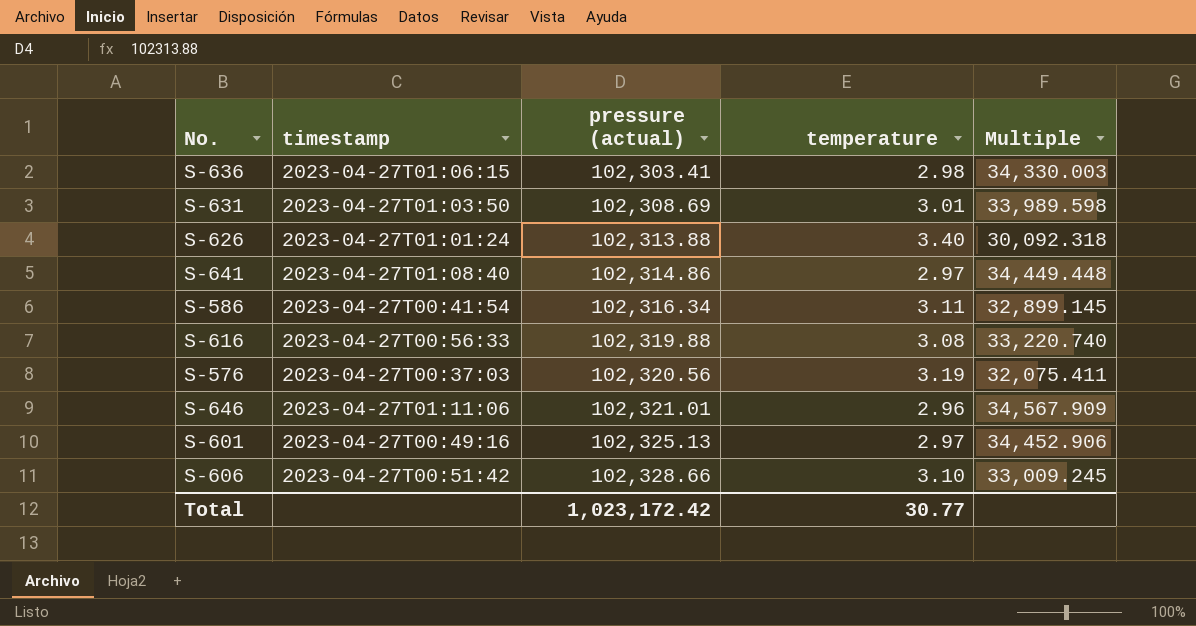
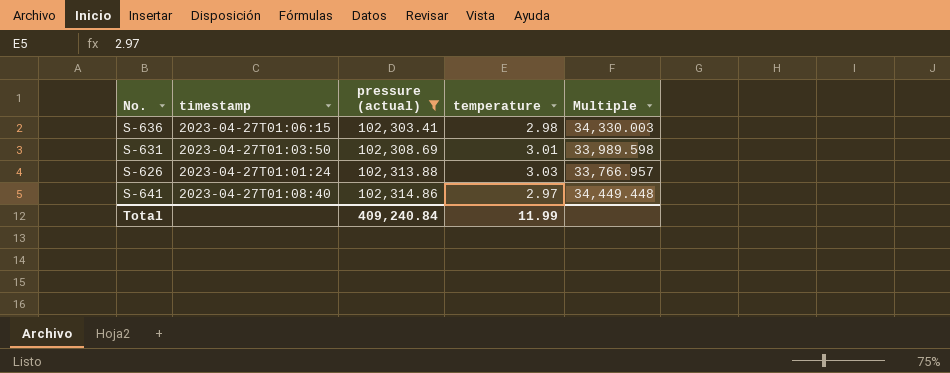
filter: none -> pressure (actual) <= 102,314.86
S-626 | temperature: 3.40 -> 3.03
S-626 | Multiple: 30,092.318 -> 33,766.957
Total | pressure (actual): 1,023,172.42 -> 409,240.84
Total | temperature: 30.77 -> 11.99

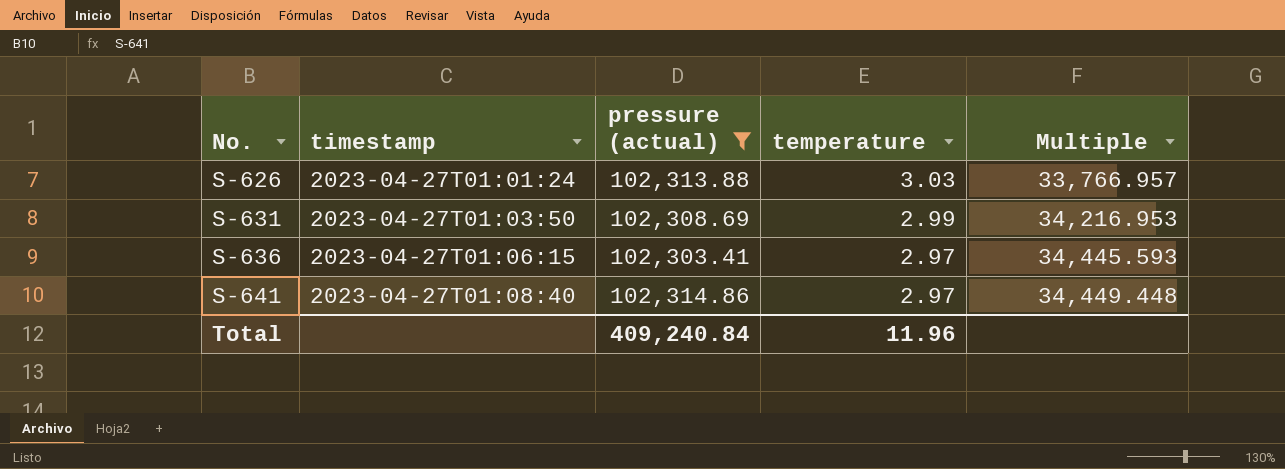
row order: pressure (actual) ascending -> No. ascending
S-631 | temperature: 3.01 -> 2.99
S-631 | Multiple: 33,989.598 -> 34,216.953
S-636 | temperature: 2.98 -> 2.97
S-636 | Multiple: 34,330.003 -> 34,445.593
Total | temperature: 11.99 -> 11.96

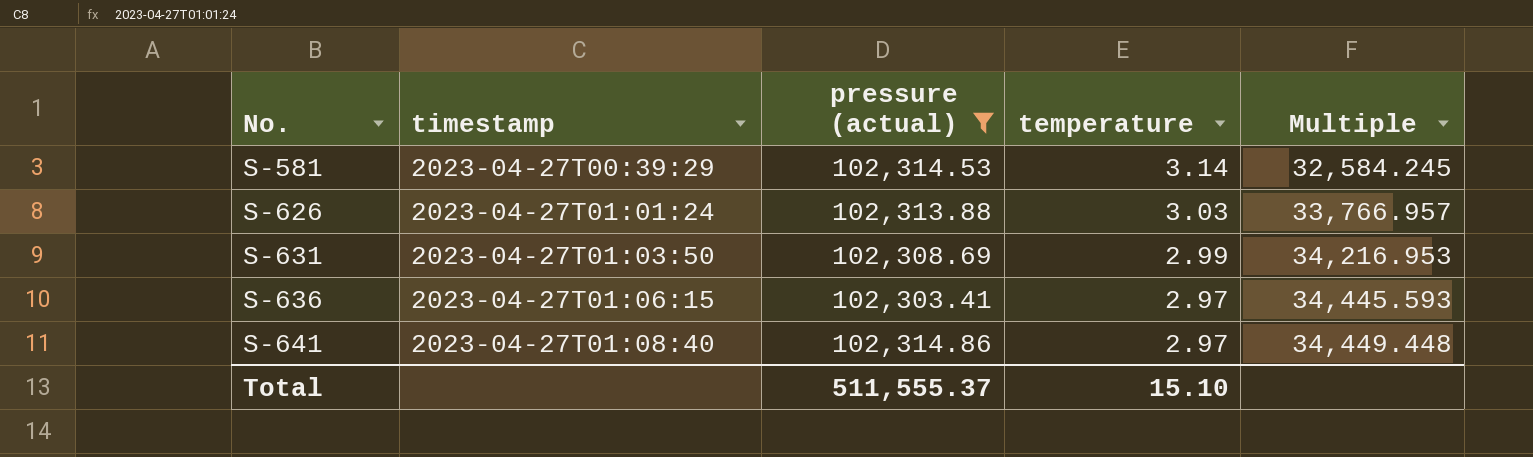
row S-581: none -> 2023-04-27T00:39:29 | 102,314.53 | 3.14 | 32,584.245
Total | pressure (actual): 409,240.84 -> 511,555.37
Total | temperature: 11.96 -> 15.10

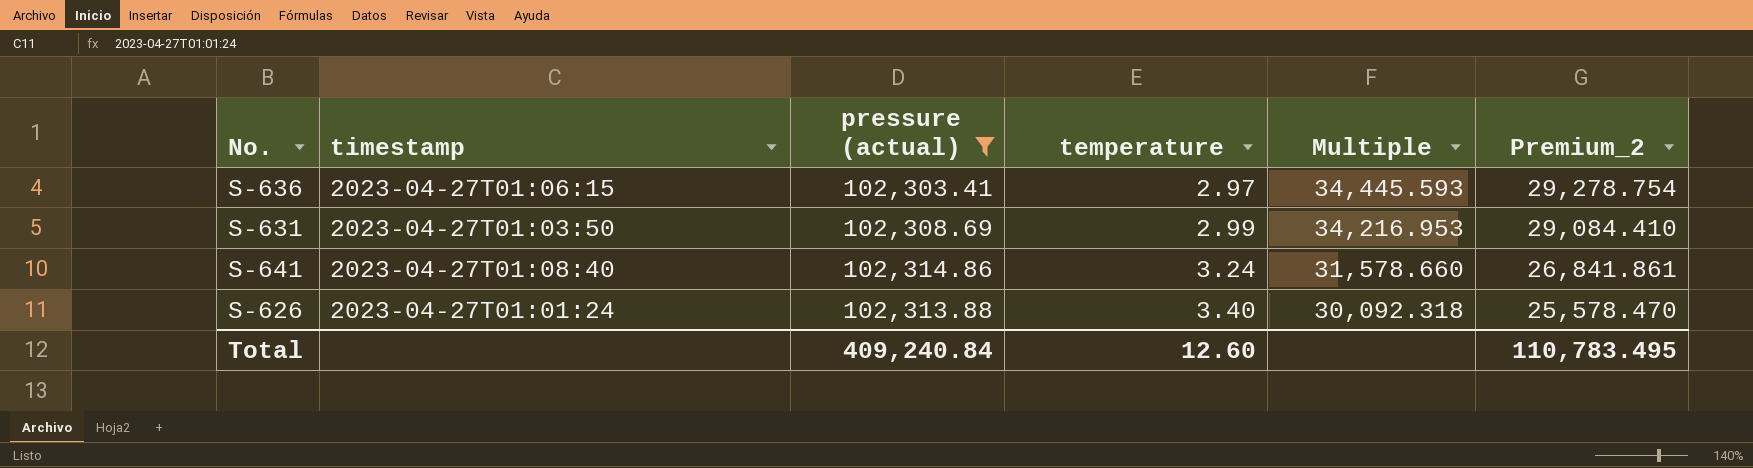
row order: No. ascending -> temperature ascending
column Premium_2 | formula: none -> [Multiple] * 0.85
row S-581: 2023-04-27T00:39:29 | 102,314.53 | 3.14 | 32,584.245 -> none
S-641 | temperature: 2.97 -> 3.24
S-641 | Multiple: 34,449.448 -> 31,578.660
S-626 | temperature: 3.03 -> 3.40
S-626 | Multiple: 33,766.957 -> 30,092.318
Total | pressure (actual): 511,555.37 -> 409,240.84
Total | temperature: 15.10 -> 12.60

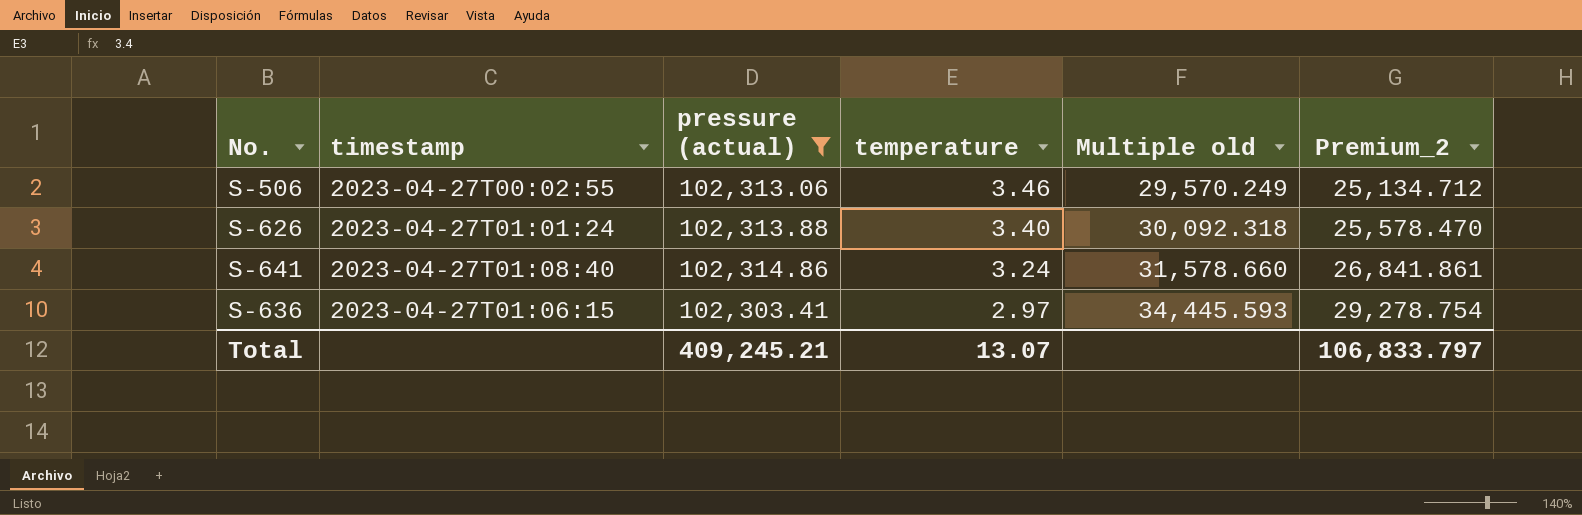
row order: temperature ascending -> temperature descending
column name: Multiple -> Multiple old
row S-631: 2023-04-27T01:03:50 | 102,308.69 | 2.99 | 34,216.953 | 29,084.410 -> none
row S-506: none -> 2023-04-27T00:02:55 | 102,313.06 | 3.46 | 29,570.249 | 25,134.712
Total | pressure (actual): 409,240.84 -> 409,245.21
Total | temperature: 12.60 -> 13.07
Total | Premium_2: 110,783.495 -> 106,833.797

